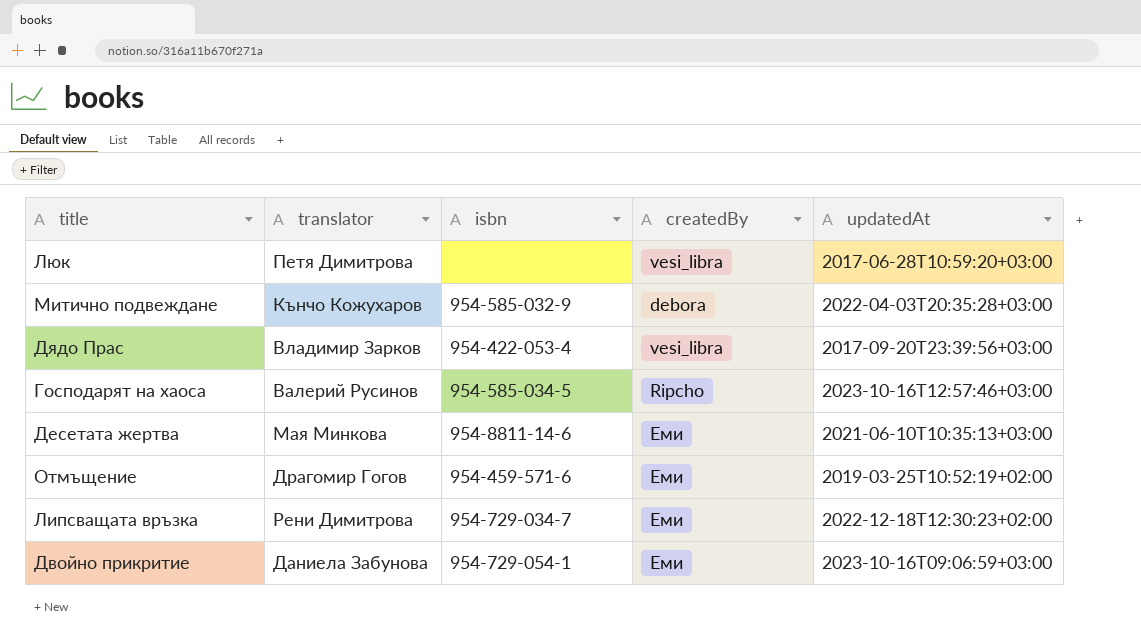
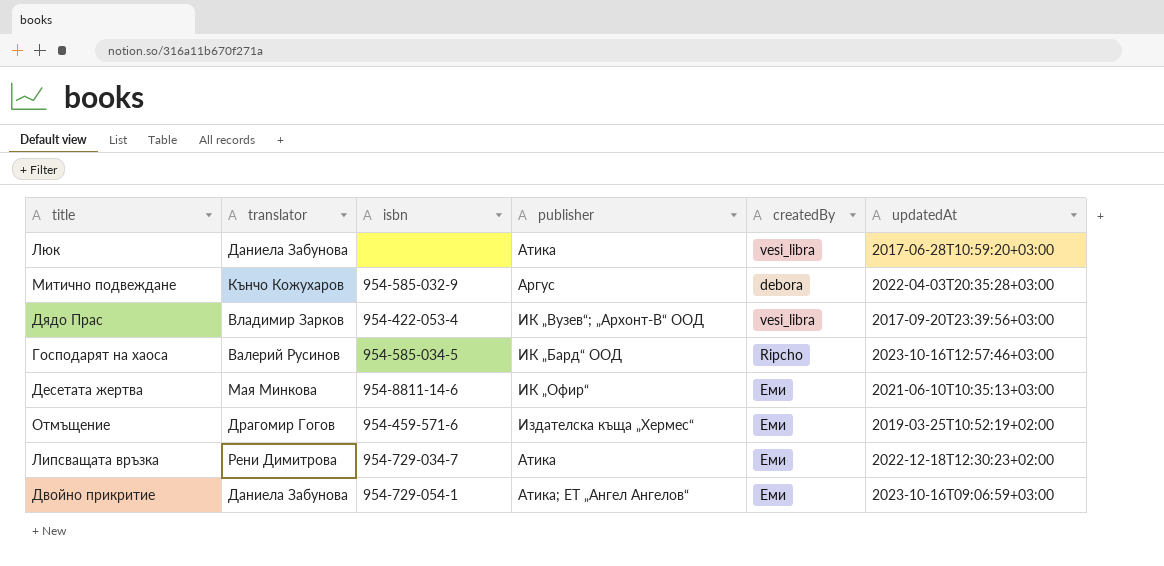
column publisher | position: none -> 4
Люк | translator: Петя Димитрова -> Даниела Забунова

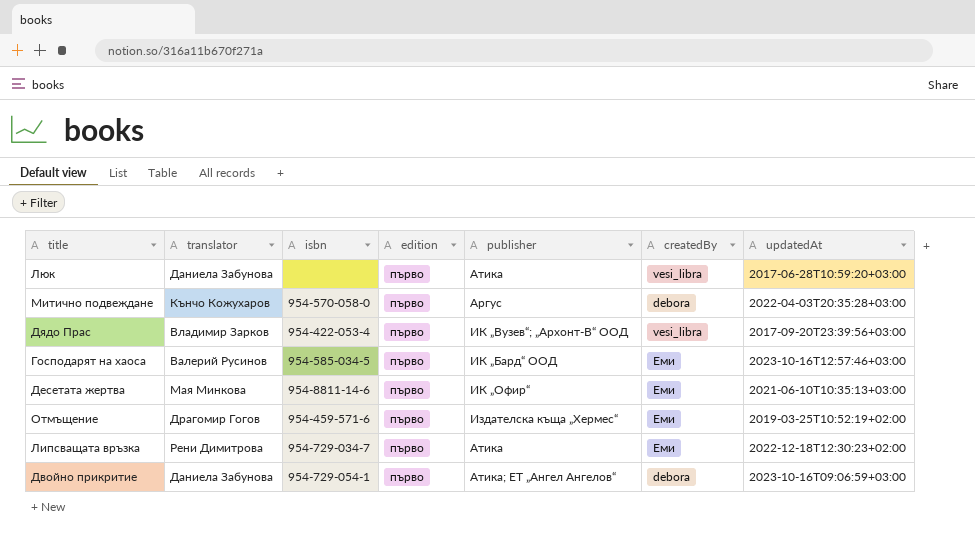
column edition | position: none -> 4
Митично подвеждане | isbn: 954-585-032-9 -> 954-570-058-0
Господарят на хаоса | createdBy: Ripcho -> Еми
Двойно прикритие | createdBy: Еми -> debora

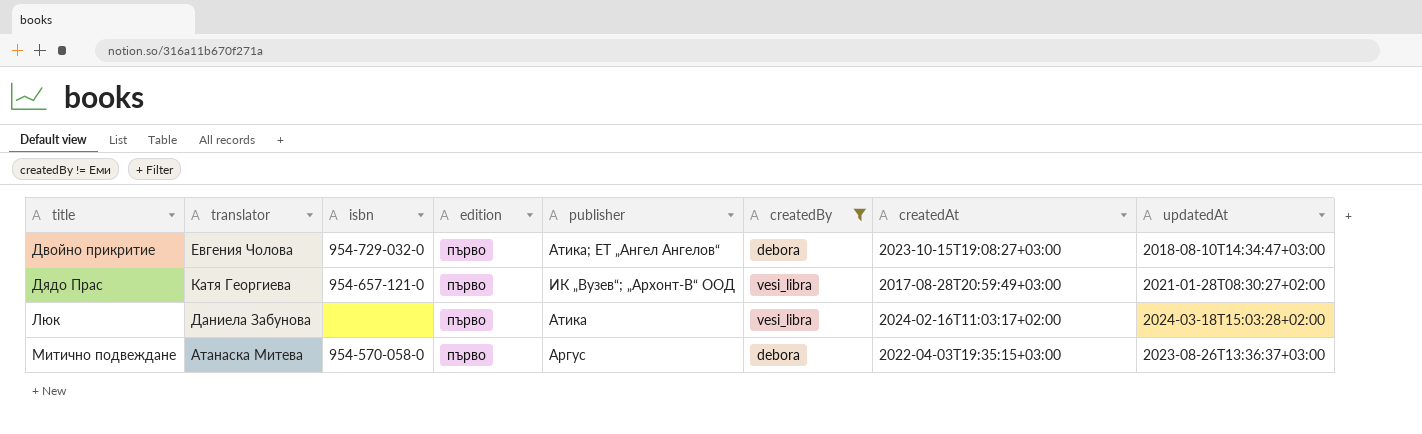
filter: none -> createdBy != Еми
row order: none -> title ascending
column createdAt | position: none -> 7
Двойно прикритие | translator: Даниела Забунова -> Евгения Чолова
Двойно прикритие | isbn: 954-729-054-1 -> 954-729-032-0
Двойно прикритие | updatedAt: 2023-10-16T09:06:59+03:00 -> 2018-08-10T14:34:47+03:00
Дядо Прас | translator: Владимир Зарков -> Катя Георгиева
Дядо Прас | isbn: 954-422-053-4 -> 954-657-121-0
Дядо Прас | updatedAt: 2017-09-20T23:39:56+03:00 -> 2021-01-28T08:30:27+02:00
Люк | updatedAt: 2017-06-28T10:59:20+03:00 -> 2024-03-18T15:03:28+02:00
Митично подвеждане | translator: Кънчо Кожухаров -> Атанаска Митева
Митично подвеждане | updatedAt: 2022-04-03T20:35:28+03:00 -> 2023-08-26T13:36:37+03:00

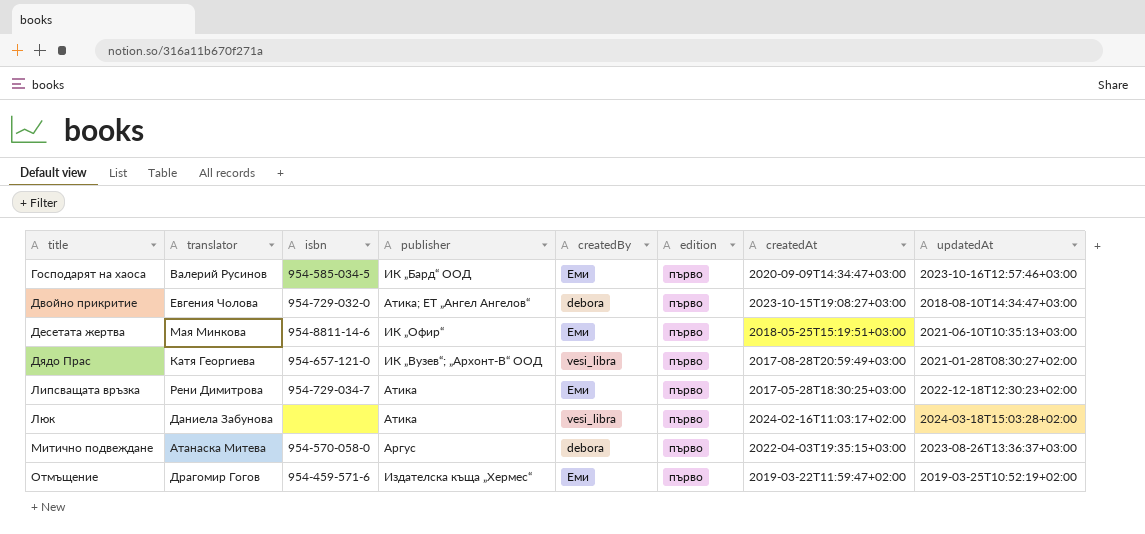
filter: createdBy != Еми -> none
column edition | position: 4 -> 6

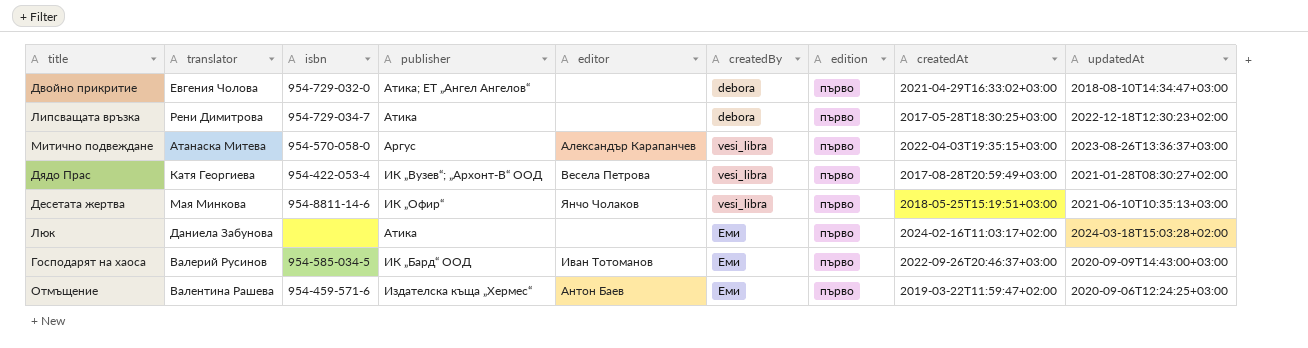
row order: title ascending -> createdBy ascending
column editor | position: none -> 5
Двойно прикритие | createdAt: 2023-10-15T19:08:27+03:00 -> 2021-04-29T16:33:02+03:00
Липсващата връзка | createdBy: Еми -> debora
Митично подвеждане | createdBy: debora -> vesi_libra
Дядо Прас | isbn: 954-657-121-0 -> 954-422-053-4
Десетата жертва | createdBy: Еми -> vesi_libra
Люк | createdBy: vesi_libra -> Еми
Господарят на хаоса | createdAt: 2020-09-09T14:34:47+03:00 -> 2022-09-26T20:46:37+03:00
Господарят на хаоса | updatedAt: 2023-10-16T12:57:46+03:00 -> 2020-09-09T14:43:00+03:00
Отмъщение | translator: Драгомир Гогов -> Валентина Рашева
Отмъщение | updatedAt: 2019-03-25T10:52:19+02:00 -> 2020-09-06T12:24:25+03:00

